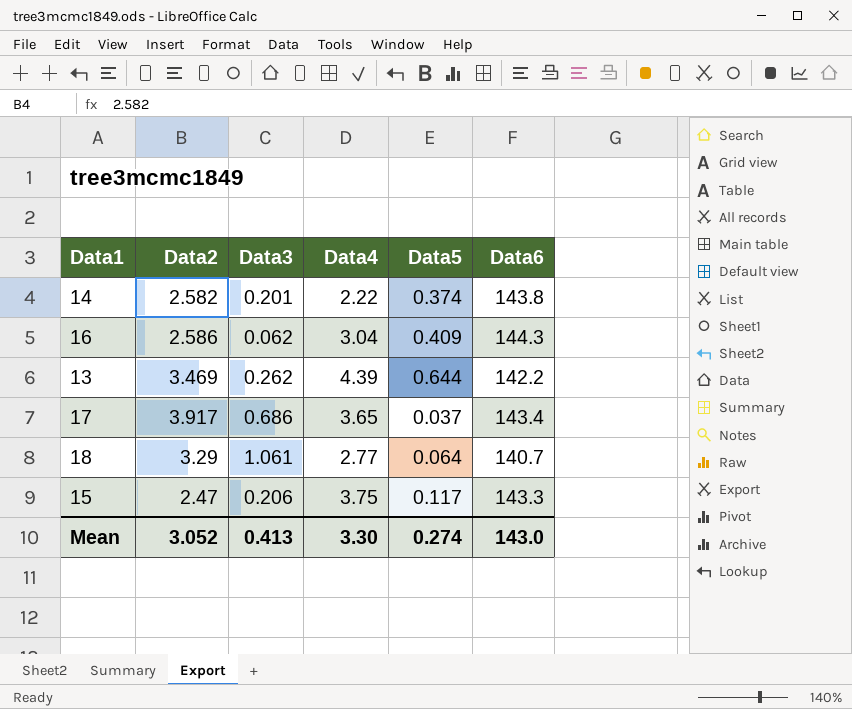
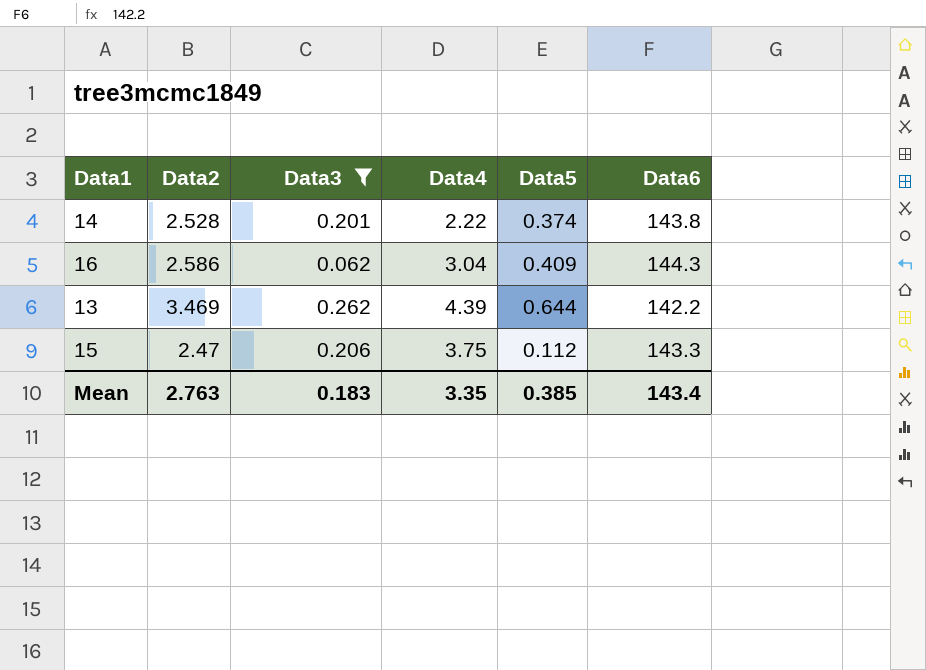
filter: none -> Data3 <= 0.262
14 | Data2: 2.582 -> 2.528
15 | Data5: 0.117 -> 0.112
Mean | Data2: 3.052 -> 2.763
Mean | Data3: 0.413 -> 0.183
Mean | Data4: 3.30 -> 3.35
Mean | Data5: 0.274 -> 0.385
Mean | Data6: 143.0 -> 143.4

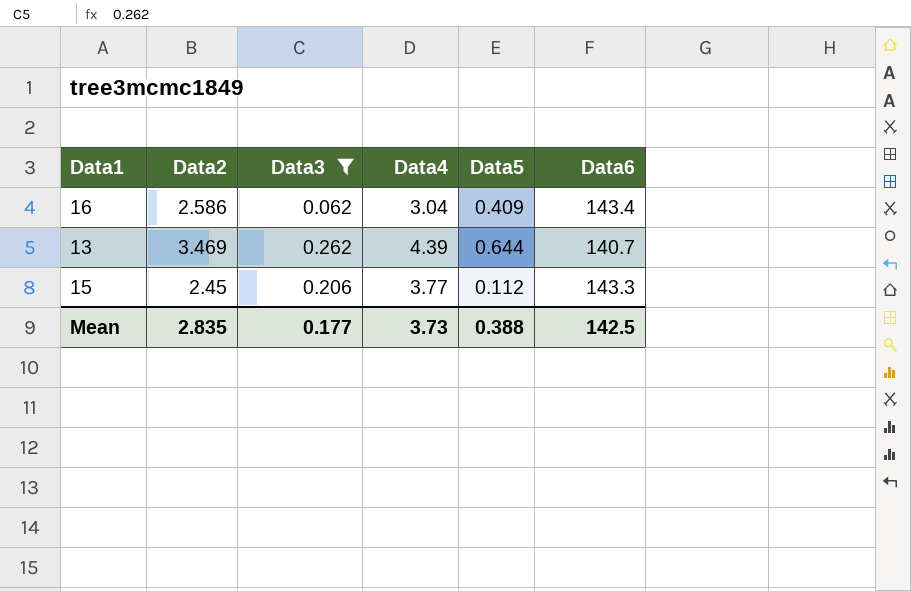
row 14: 2.528 | 0.201 | 2.22 | 0.374 | 143.8 -> none
16 | Data6: 144.3 -> 143.4
13 | Data6: 142.2 -> 140.7
15 | Data2: 2.47 -> 2.45
15 | Data4: 3.75 -> 3.77
Mean | Data2: 2.763 -> 2.835
Mean | Data3: 0.183 -> 0.177
Mean | Data4: 3.35 -> 3.73
Mean | Data5: 0.385 -> 0.388
Mean | Data6: 143.4 -> 142.5

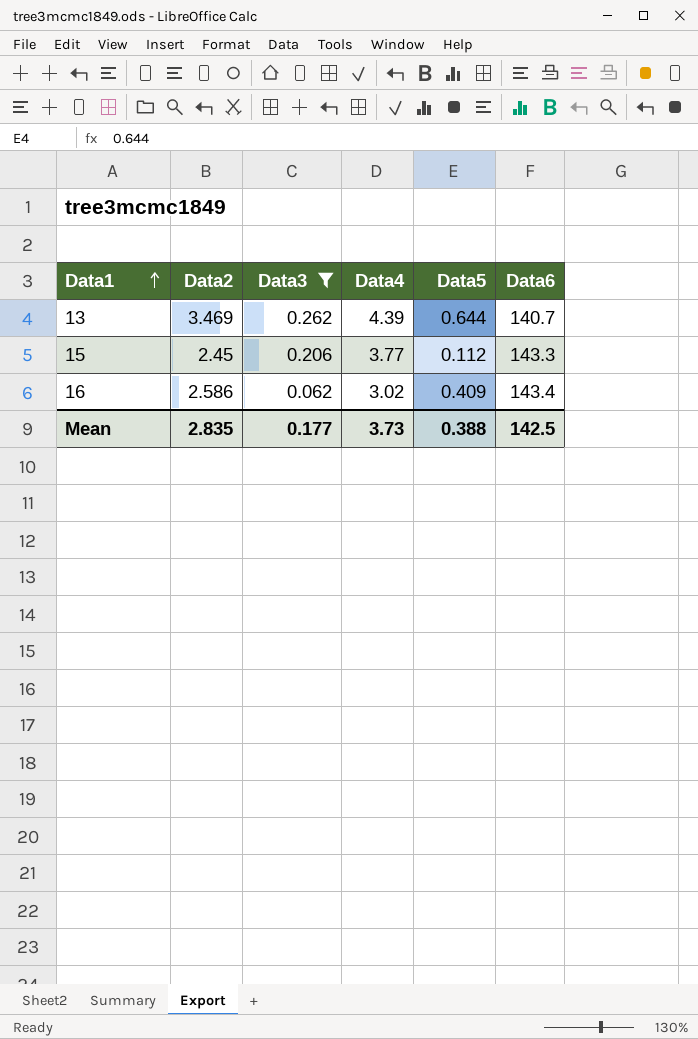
row order: none -> Data1 ascending
16 | Data4: 3.04 -> 3.02

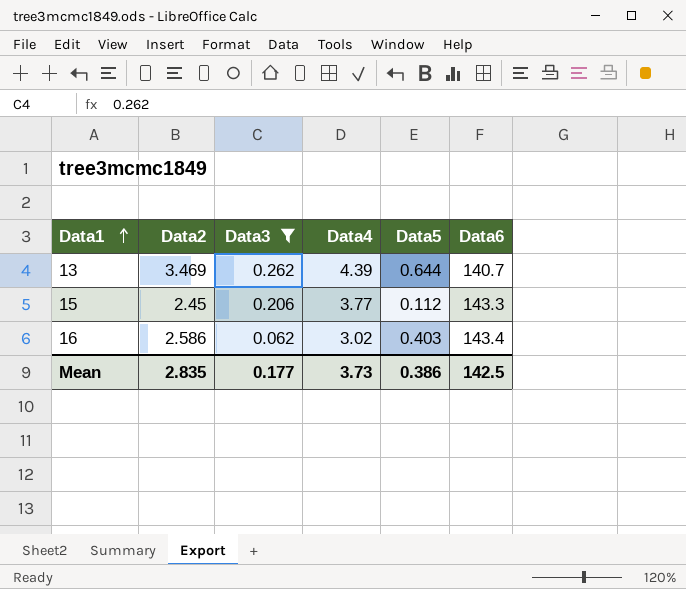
16 | Data5: 0.409 -> 0.403
Mean | Data5: 0.388 -> 0.386

